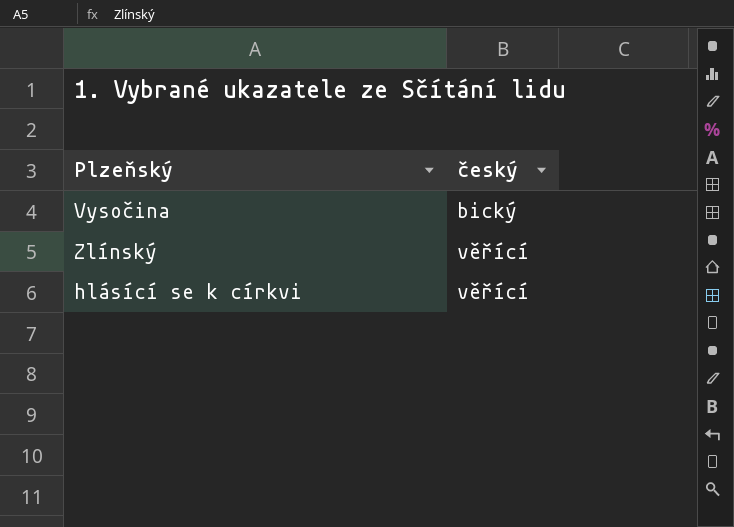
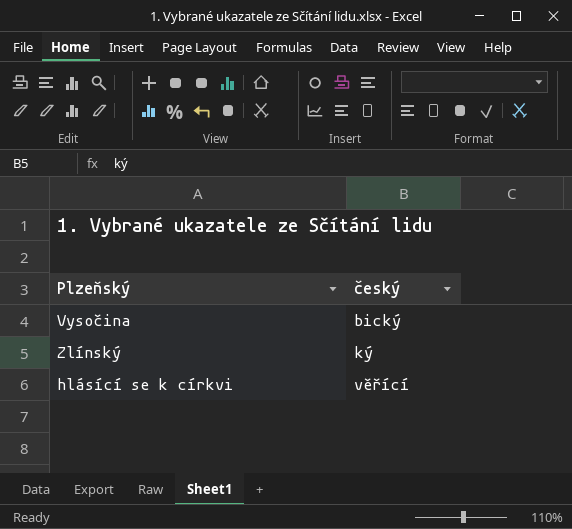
Zlínský | český: věřící -> ký

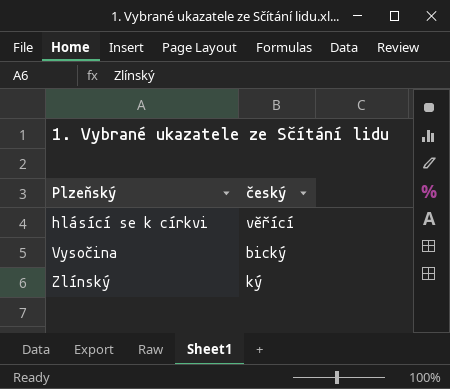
row order: český ascending -> Plzeňský ascending

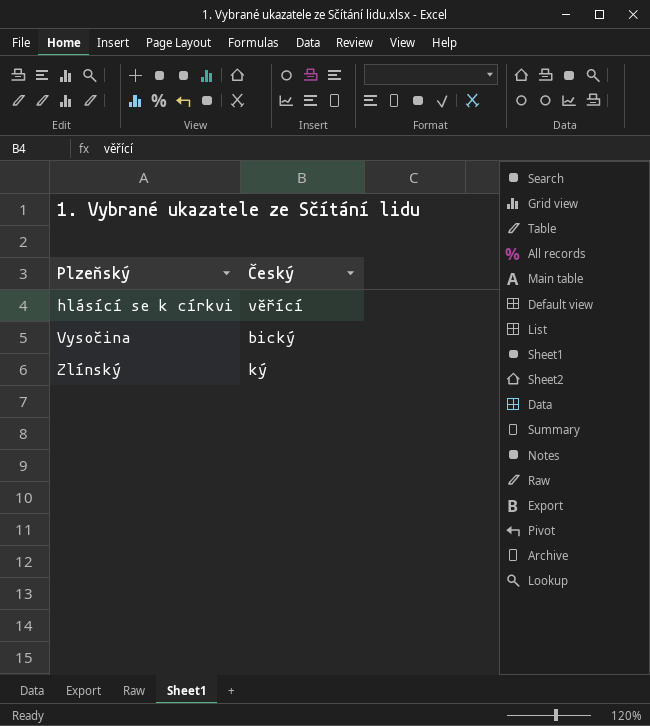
column name: český -> Český

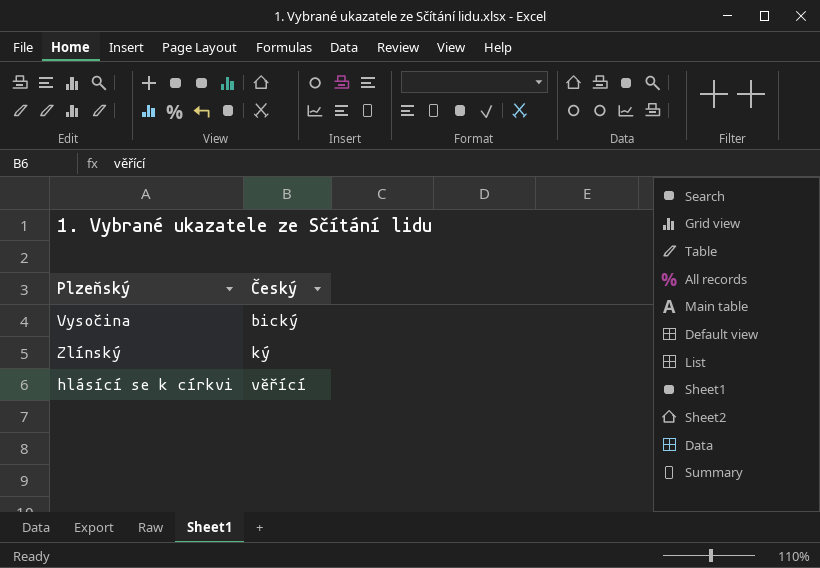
row order: Plzeňský ascending -> Český ascending

